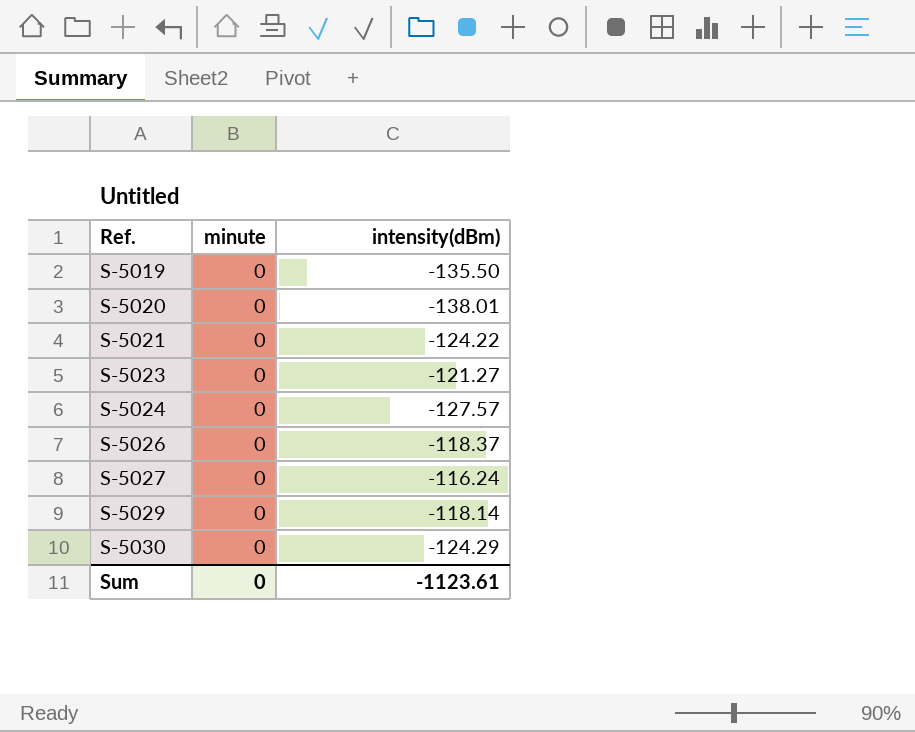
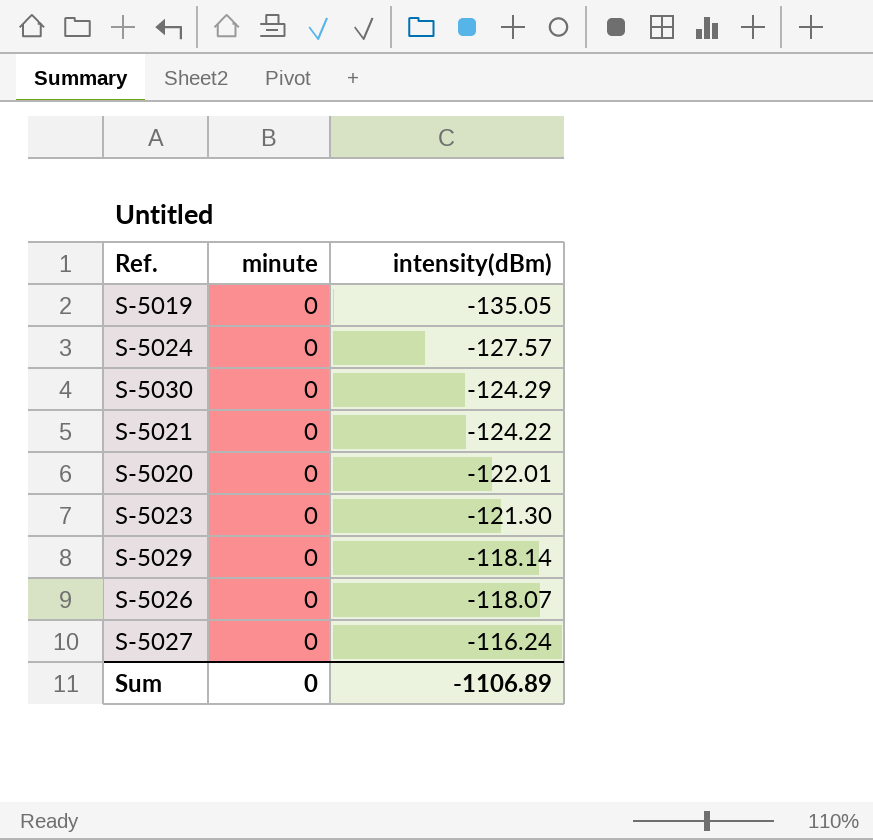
row order: Ref. ascending -> intensity(dBm) ascending
S-5019 | intensity(dBm): -135.50 -> -135.05
S-5020 | intensity(dBm): -138.01 -> -122.01
S-5023 | intensity(dBm): -121.27 -> -121.30
S-5026 | intensity(dBm): -118.37 -> -118.07
Sum | intensity(dBm): -1123.61 -> -1106.89

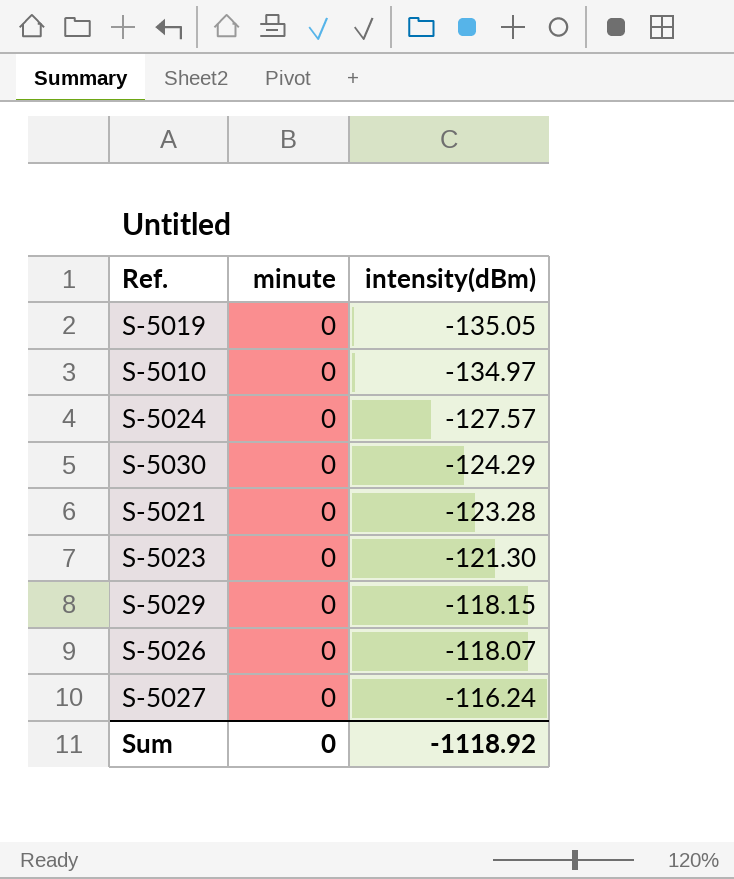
row S-5020: 0 | -122.01 -> none
row S-5010: none -> 0 | -134.97
S-5021 | intensity(dBm): -124.22 -> -123.28
S-5029 | intensity(dBm): -118.14 -> -118.15
Sum | intensity(dBm): -1106.89 -> -1118.92

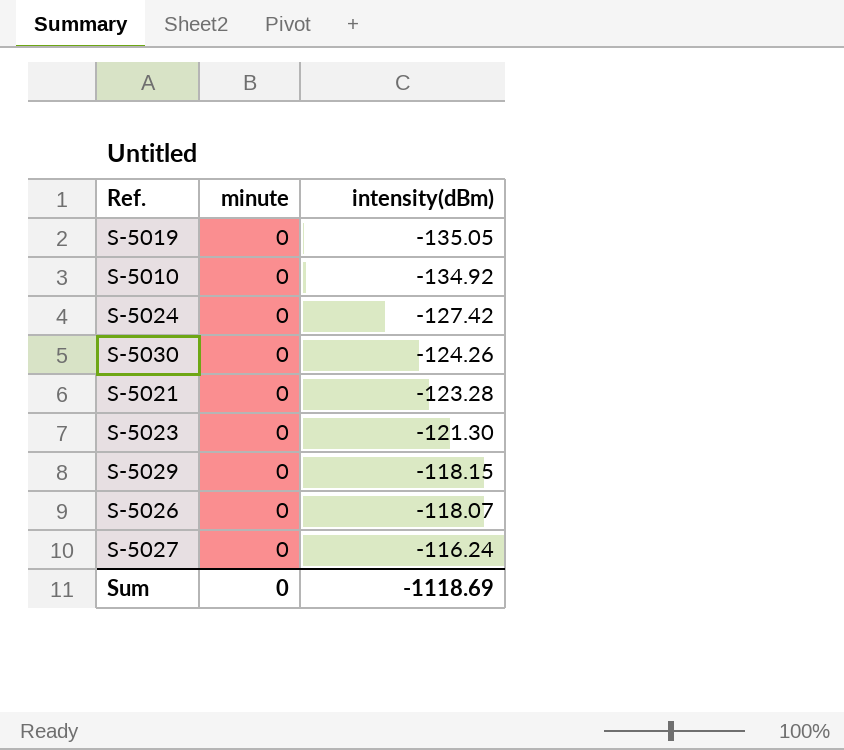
S-5010 | intensity(dBm): -134.97 -> -134.92
S-5024 | intensity(dBm): -127.57 -> -127.42
S-5030 | intensity(dBm): -124.29 -> -124.26
Sum | intensity(dBm): -1118.92 -> -1118.69

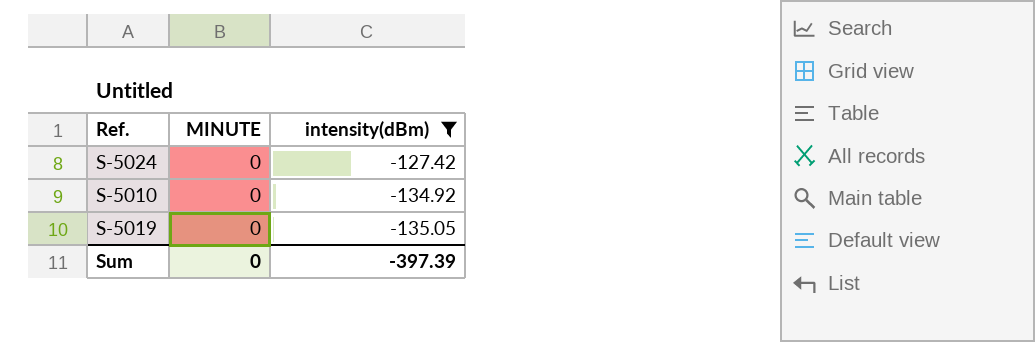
filter: none -> intensity(dBm) <= -127.42
row order: intensity(dBm) ascending -> intensity(dBm) descending
column name: minute -> MINUTE
Sum | intensity(dBm): -1118.69 -> -397.39

